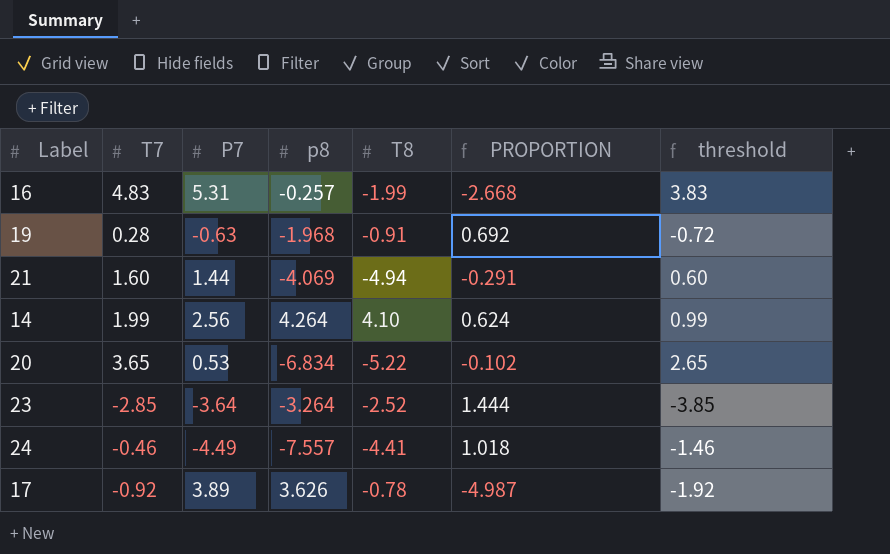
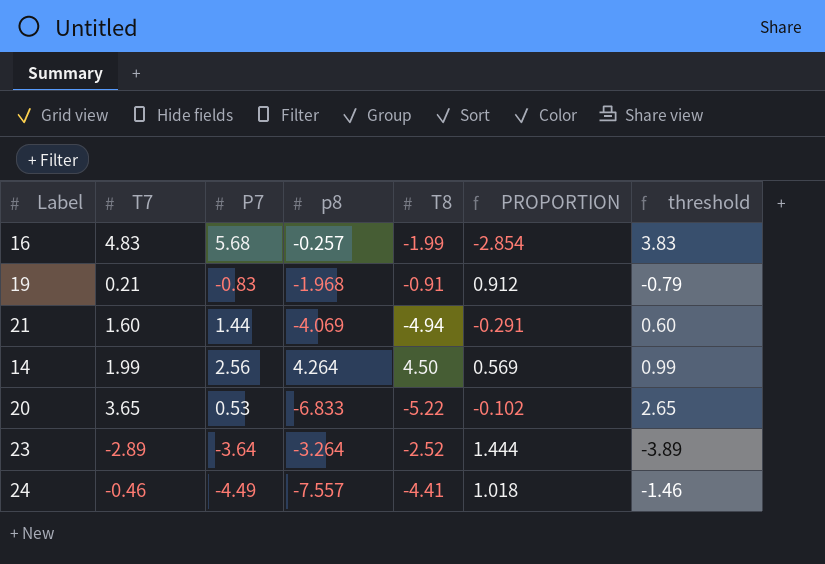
row 17: -0.92 | 3.89 | 3.626 | -0.78 | -4.987 | -1.92 -> none
16 | P7: 5.31 -> 5.68
16 | PROPORTION: -2.668 -> -2.854
19 | T7: 0.28 -> 0.21
19 | P7: -0.63 -> -0.83
19 | PROPORTION: 0.692 -> 0.912
19 | threshold: -0.72 -> -0.79
14 | T8: 4.10 -> 4.50
14 | PROPORTION: 0.624 -> 0.569
20 | p8: -6.834 -> -6.833
23 | T7: -2.85 -> -2.89
23 | threshold: -3.85 -> -3.89

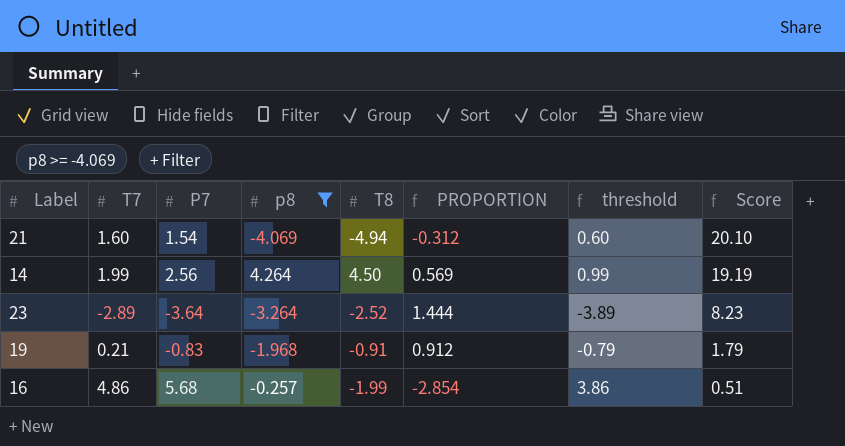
filter: none -> p8 >= -4.069
row order: none -> Score descending
column Score | formula: none -> [p8] * [T8]
21 | P7: 1.44 -> 1.54
21 | PROPORTION: -0.291 -> -0.312
16 | T7: 4.83 -> 4.86
16 | threshold: 3.83 -> 3.86

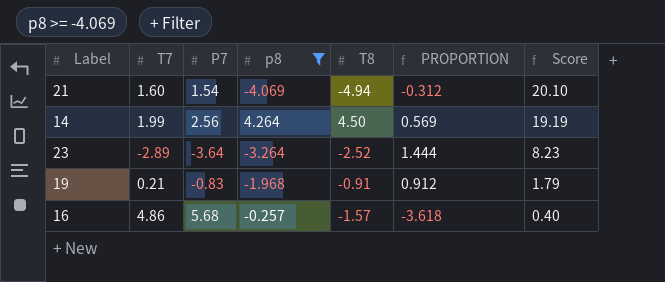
column threshold | formula: [T7] - 1 -> none
16 | T8: -1.99 -> -1.57
16 | PROPORTION: -2.854 -> -3.618
16 | Score: 0.51 -> 0.40

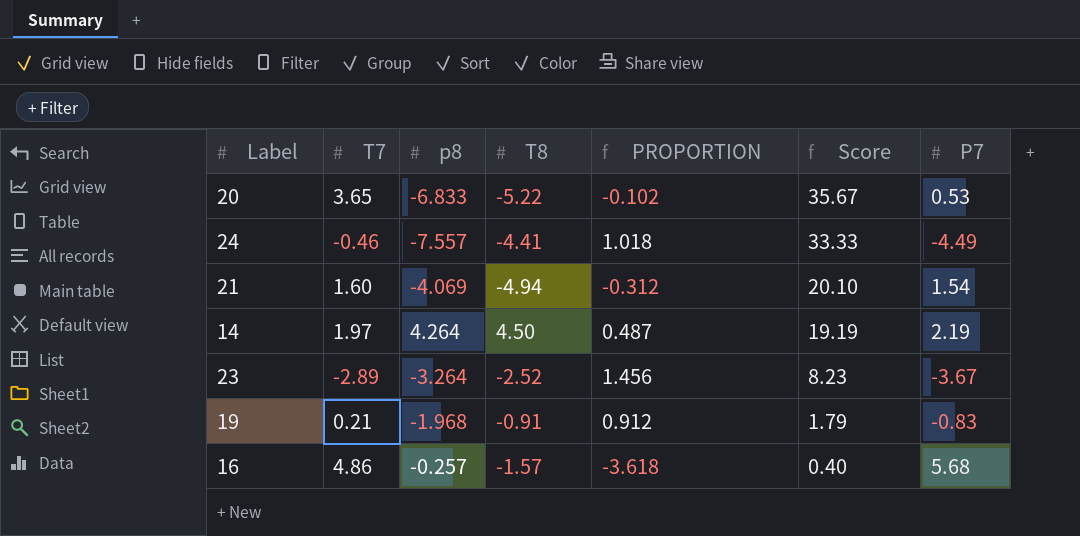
filter: p8 >= -4.069 -> none
column P7 | position: 3 -> 7
14 | T7: 1.99 -> 1.97
14 | PROPORTION: 0.569 -> 0.487
14 | P7: 2.56 -> 2.19
23 | PROPORTION: 1.444 -> 1.456
23 | P7: -3.64 -> -3.67

